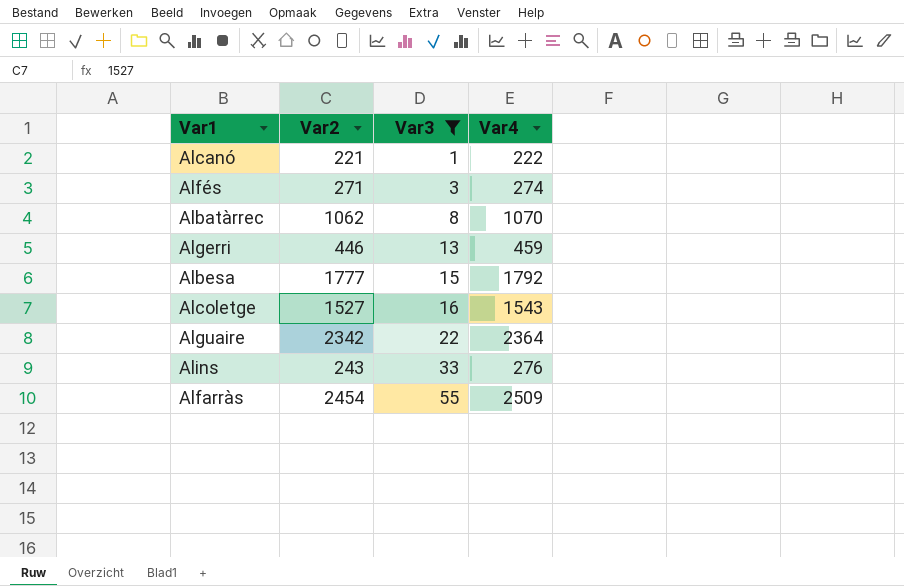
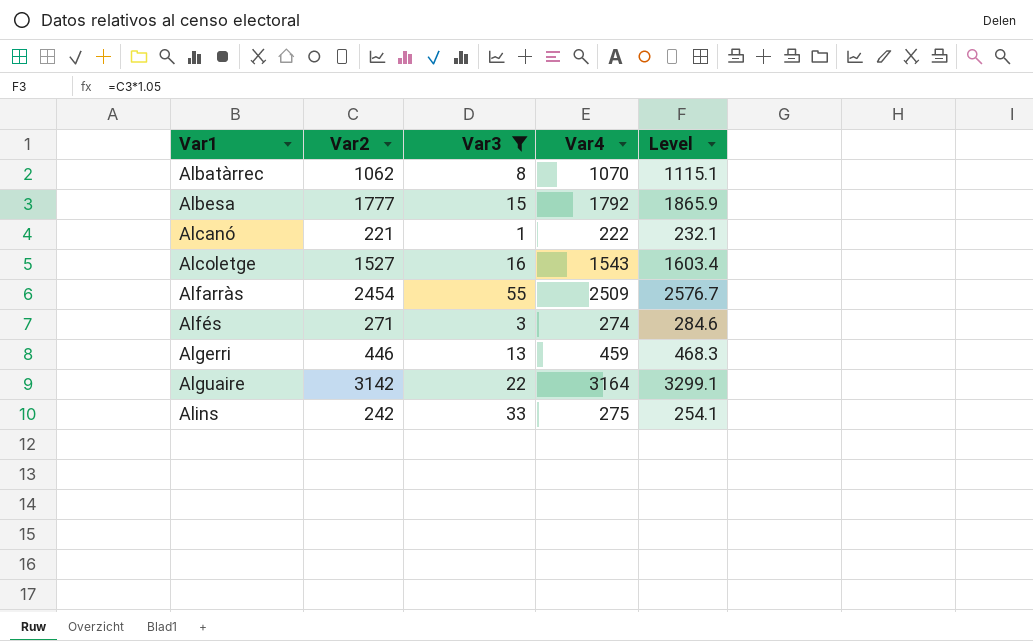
row order: Var3 ascending -> Var1 ascending
column Level | formula: none -> [Var2] * 1.05
Alguaire | Var2: 2342 -> 3142
Alguaire | Var4: 2364 -> 3164
Alins | Var2: 243 -> 242
Alins | Var4: 276 -> 275

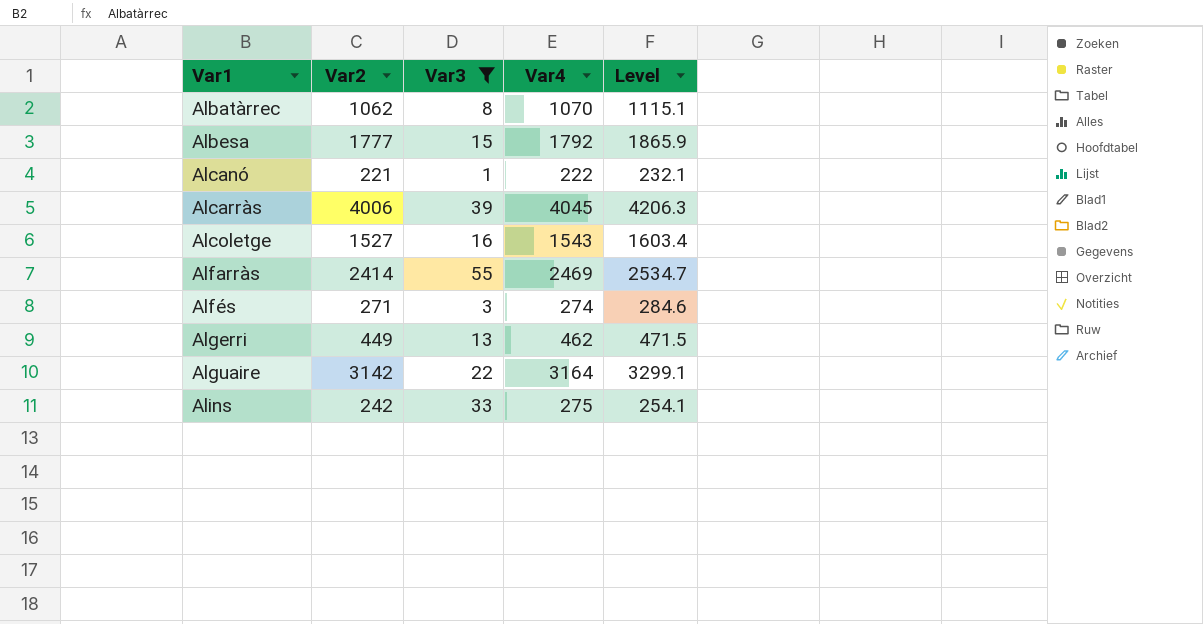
row Alcarràs: none -> 4006 | 39 | 4045 | 4206.3
Alfarràs | Var2: 2454 -> 2414
Alfarràs | Var4: 2509 -> 2469
Alfarràs | Level: 2576.7 -> 2534.7
Algerri | Var2: 446 -> 449
Algerri | Var4: 459 -> 462
Algerri | Level: 468.3 -> 471.5

